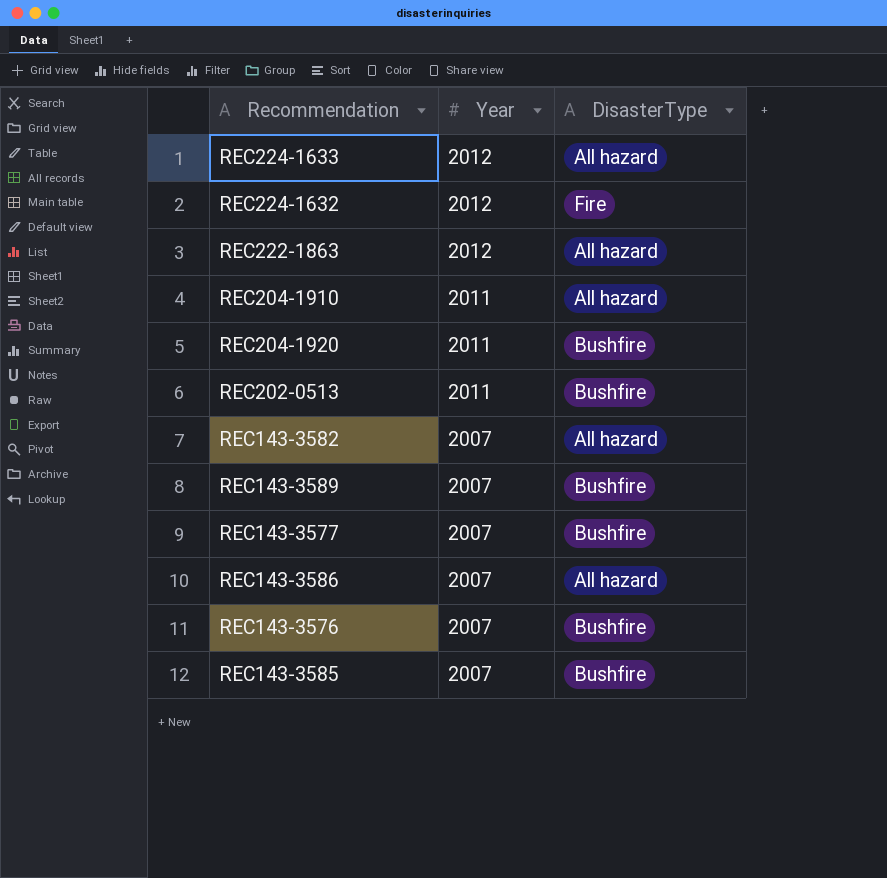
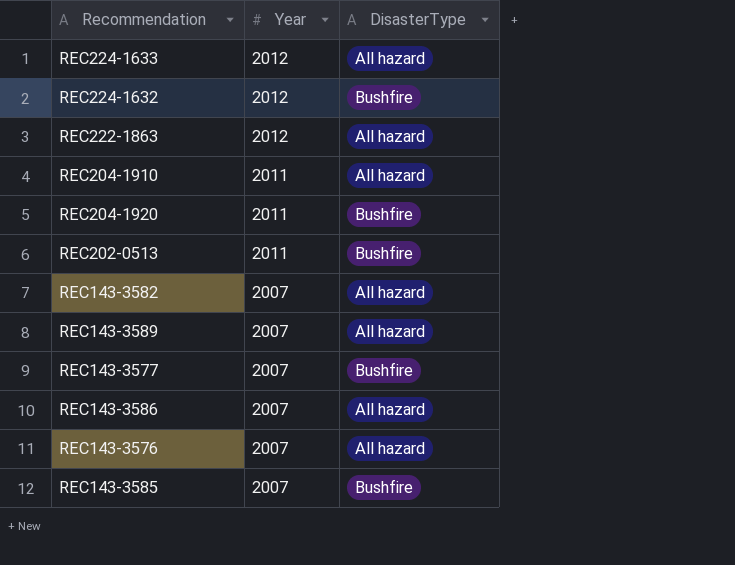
REC224-1632 | DisasterType: Fire -> Bushfire
REC143-3589 | DisasterType: Bushfire -> All hazard
REC143-3576 | DisasterType: Bushfire -> All hazard

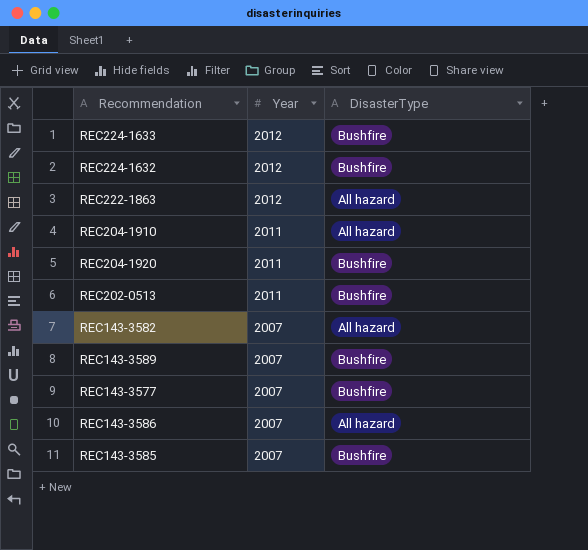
row REC143-3576: 2007 | All hazard -> none
REC224-1633 | DisasterType: All hazard -> Bushfire
REC143-3589 | DisasterType: All hazard -> Bushfire

